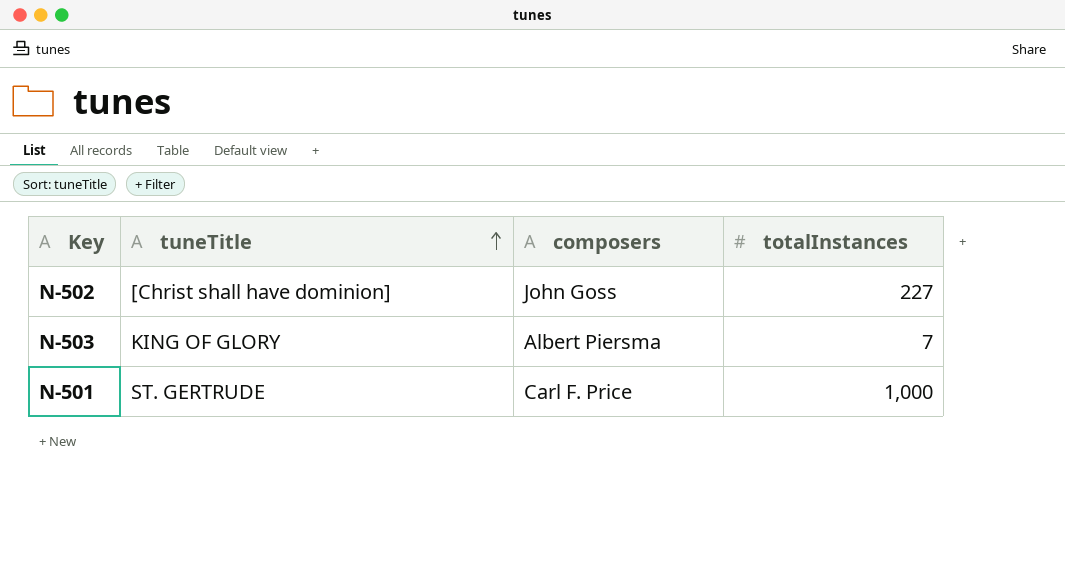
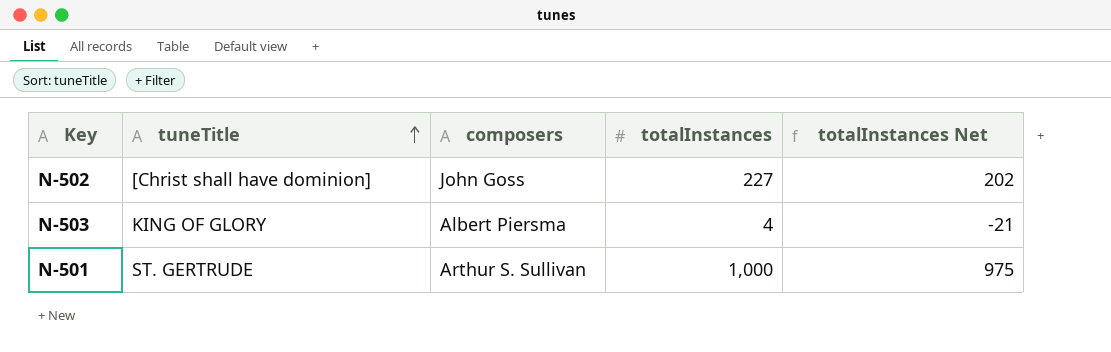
column totalInstances Net | formula: none -> [totalInstances] - 25
N-503 | totalInstances: 7 -> 4
N-501 | composers: Carl F. Price -> Arthur S. Sullivan

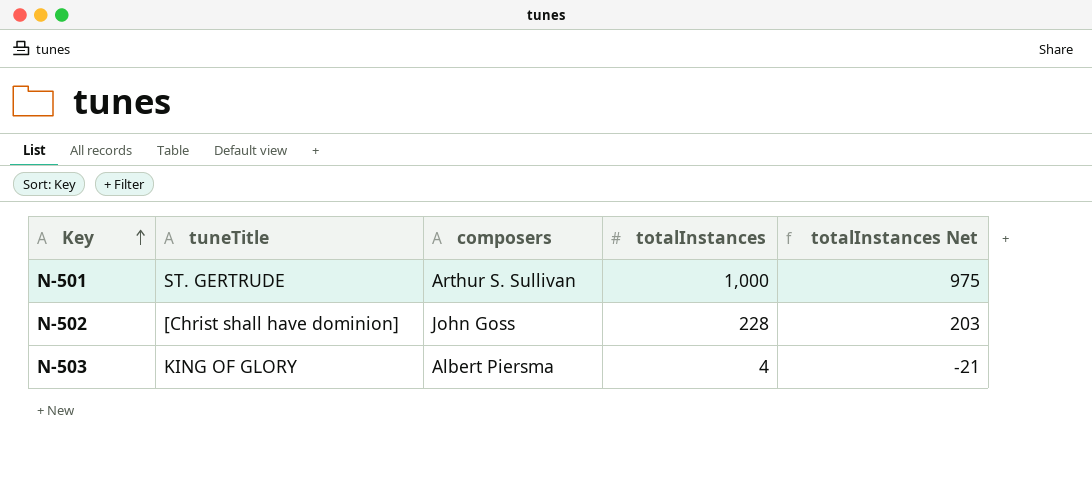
row order: tuneTitle ascending -> Key ascending
N-502 | totalInstances: 227 -> 228
N-502 | totalInstances Net: 202 -> 203

